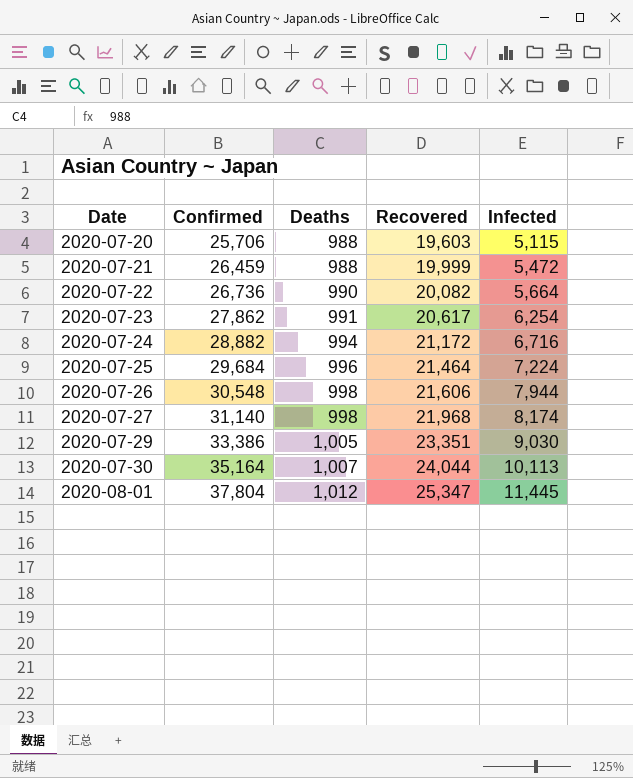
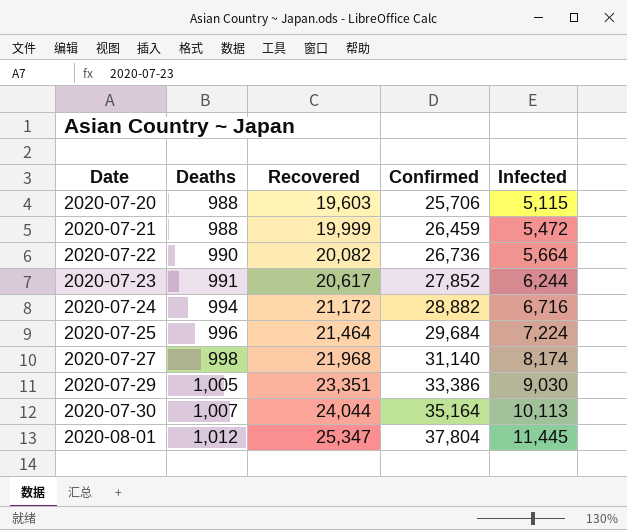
column Confirmed | position: 2 -> 4
row 2020-07-26: 30,548 | 998 | 21,606 | 7,944 -> none
2020-07-23 | Confirmed: 27,862 -> 27,852
2020-07-23 | Infected: 6,254 -> 6,244

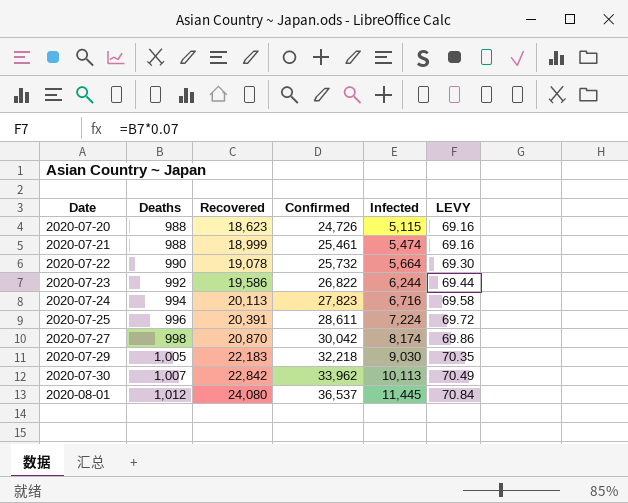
column LEVY | formula: none -> [Deaths] * 0.07
2020-07-20 | Recovered: 19,603 -> 18,623
2020-07-20 | Confirmed: 25,706 -> 24,726
2020-07-21 | Recovered: 19,999 -> 18,999
2020-07-21 | Confirmed: 26,459 -> 25,461
2020-07-21 | Infected: 5,472 -> 5,474
2020-07-22 | Recovered: 20,082 -> 19,078
2020-07-22 | Confirmed: 26,736 -> 25,732
2020-07-23 | Deaths: 991 -> 992
2020-07-23 | Recovered: 20,617 -> 19,586
2020-07-23 | Confirmed: 27,852 -> 26,822
2020-07-24 | Recovered: 21,172 -> 20,113
2020-07-24 | Confirmed: 28,882 -> 27,823
2020-07-25 | Recovered: 21,464 -> 20,391
2020-07-25 | Confirmed: 29,684 -> 28,611
2020-07-27 | Recovered: 21,968 -> 20,870
2020-07-27 | Confirmed: 31,140 -> 30,042
2020-07-29 | Recovered: 23,351 -> 22,183
2020-07-29 | Confirmed: 33,386 -> 32,218
2020-07-30 | Recovered: 24,044 -> 22,842
2020-07-30 | Confirmed: 35,164 -> 33,962
2020-08-01 | Recovered: 25,347 -> 24,080
2020-08-01 | Confirmed: 37,804 -> 36,537

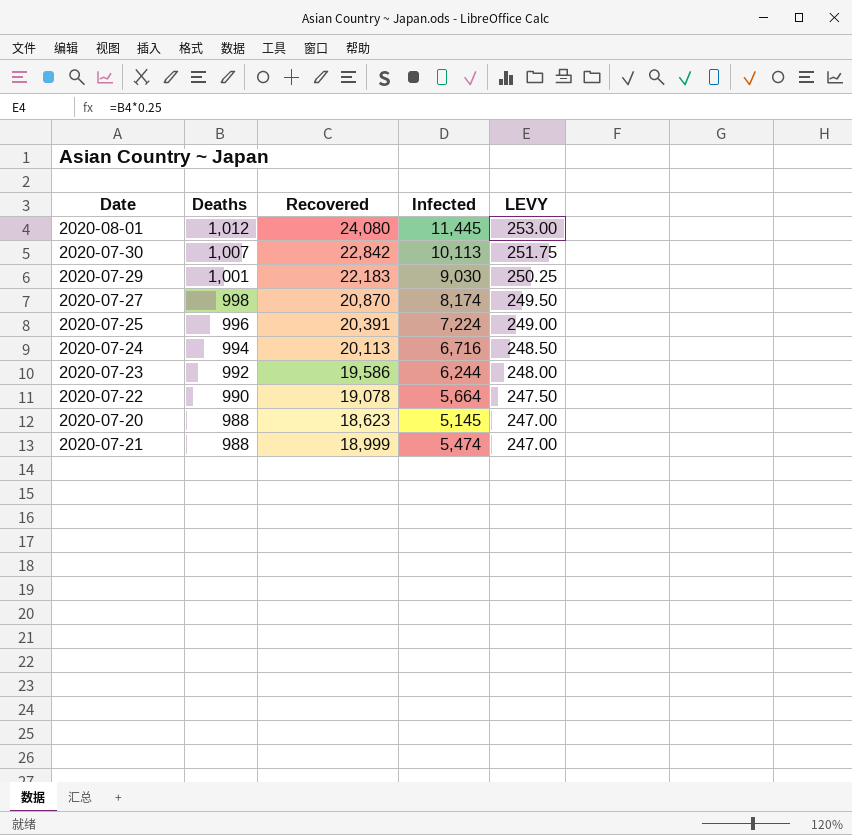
row order: Date ascending -> Deaths descending
column Confirmed | formula: [Deaths] + [Recovered] + [Infected] -> none
column LEVY | formula: [Deaths] * 0.07 -> [Deaths] * 0.25
2020-07-29 | Deaths: 1,005 -> 1,001
2020-07-20 | Infected: 5,115 -> 5,145

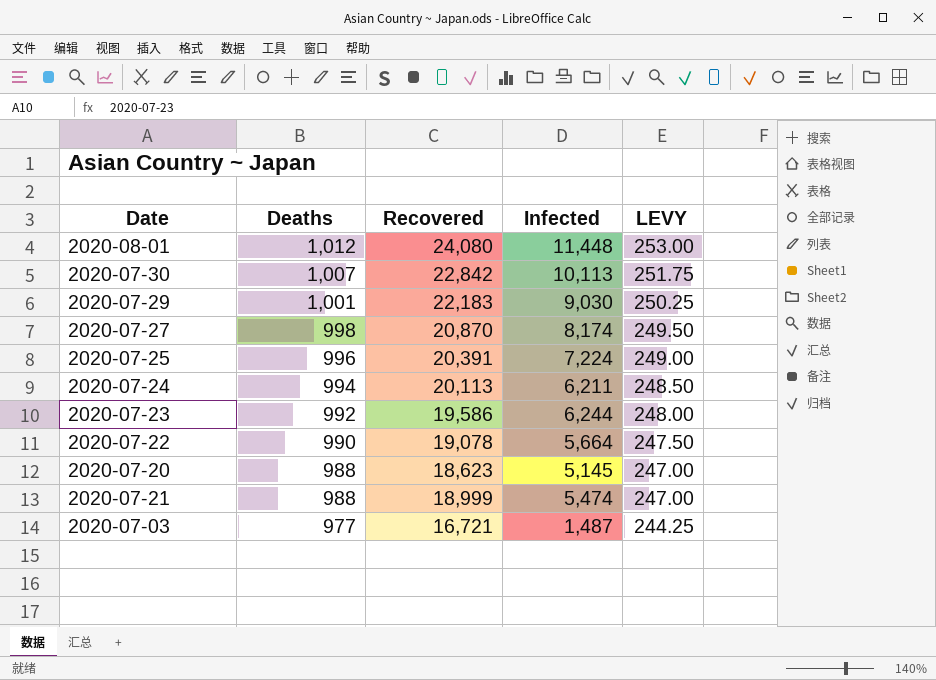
2020-08-01 | Infected: 11,445 -> 11,448
2020-07-24 | Infected: 6,716 -> 6,211
row 2020-07-03: none -> 977 | 16,721 | 1,487 | 244.25

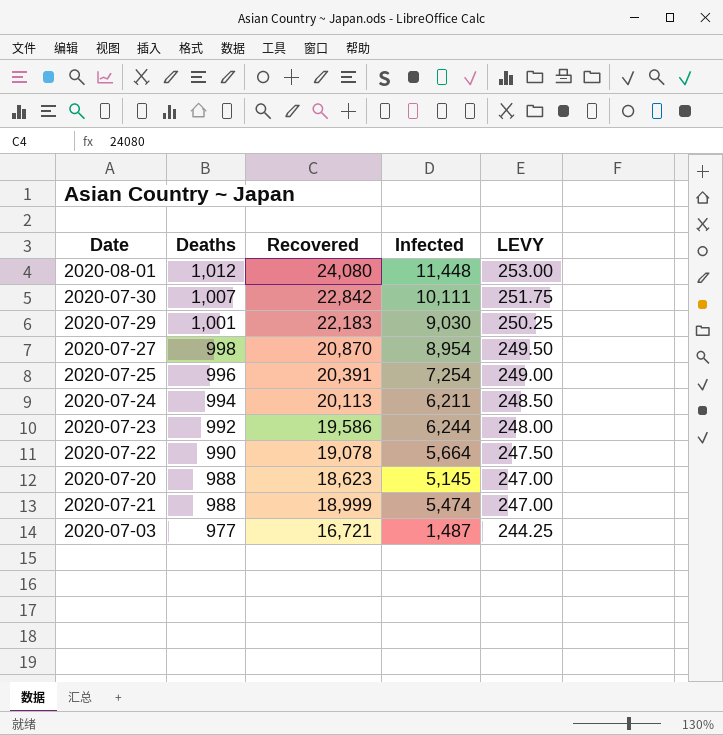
2020-07-30 | Infected: 10,113 -> 10,111
2020-07-27 | Infected: 8,174 -> 8,954
2020-07-25 | Infected: 7,224 -> 7,254

